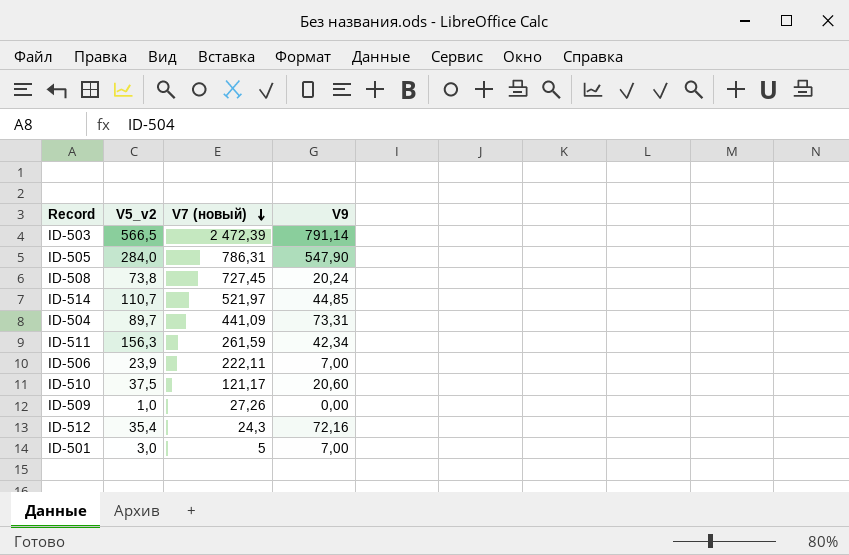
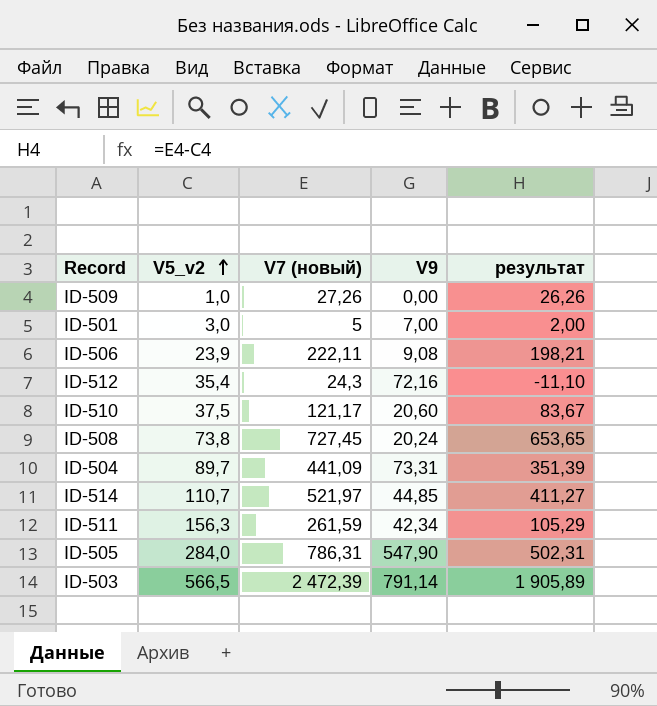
row order: V7 (новый) descending -> V5_v2 ascending
column результат | formula: none -> [V7 (новый)] - [V5_v2]
ID-506 | V9: 7,00 -> 9,08

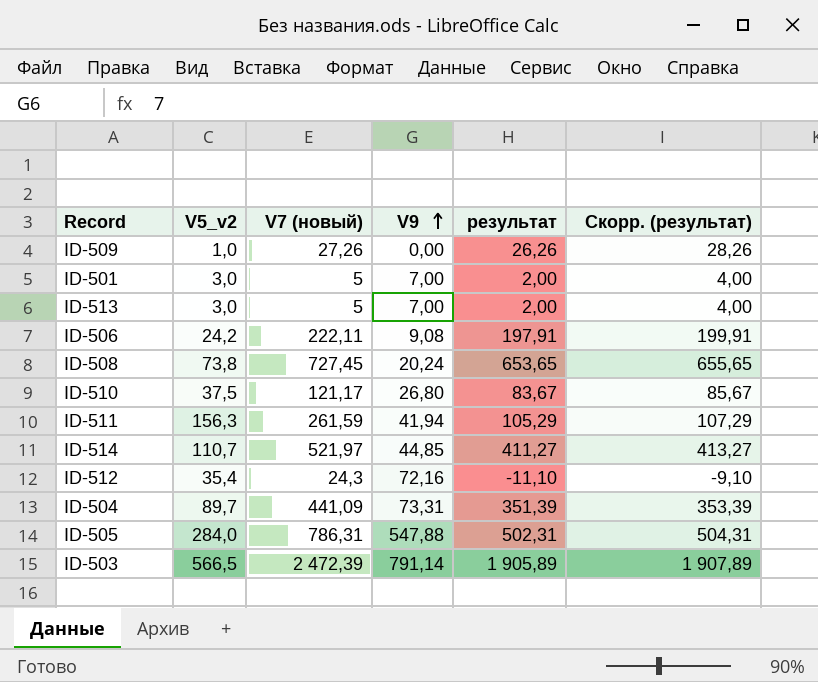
row order: V5_v2 ascending -> V9 ascending
column Скорр. (результат) | formula: none -> [результат] + 2
row ID-513: none -> 3,0 | 5 | 7,00 | 2,00 | 4,00
ID-506 | V5_v2: 23,9 -> 24,2
ID-506 | результат: 198,21 -> 197,91
ID-510 | V9: 20,60 -> 26,80
ID-511 | V9: 42,34 -> 41,94
ID-505 | V9: 547,90 -> 547,88

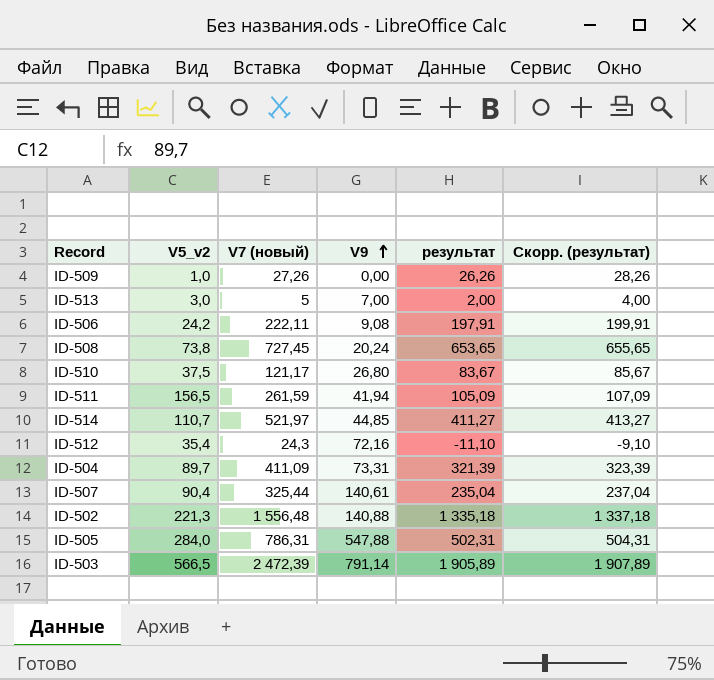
row ID-501: 3,0 | 5 | 7,00 | 2,00 | 4,00 -> none
ID-511 | V5_v2: 156,3 -> 156,5
ID-511 | результат: 105,29 -> 105,09
ID-511 | Скорр. (результат): 107,29 -> 107,09
ID-504 | V7 (новый): 441,09 -> 411,09
ID-504 | результат: 351,39 -> 321,39
ID-504 | Скорр. (результат): 353,39 -> 323,39
row ID-507: none -> 90,4 | 325,44 | 140,61 | 235,04 | 237,04
row ID-502: none -> 221,3 | 1 556,48 | 140,88 | 1 335,18 | 1 337,18

